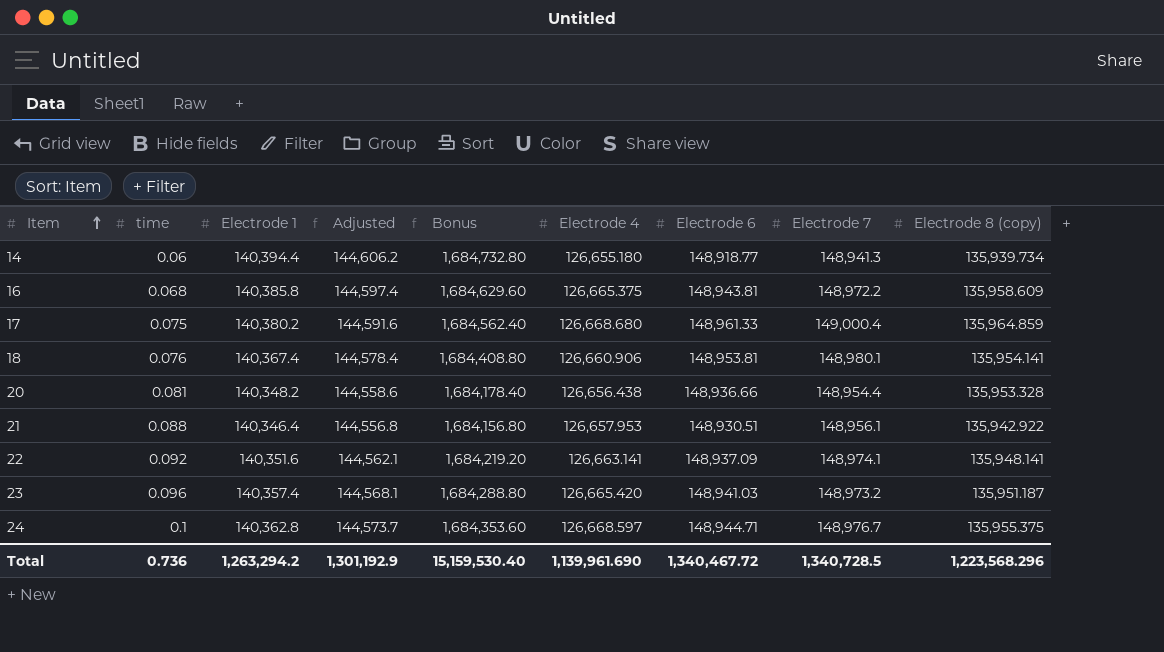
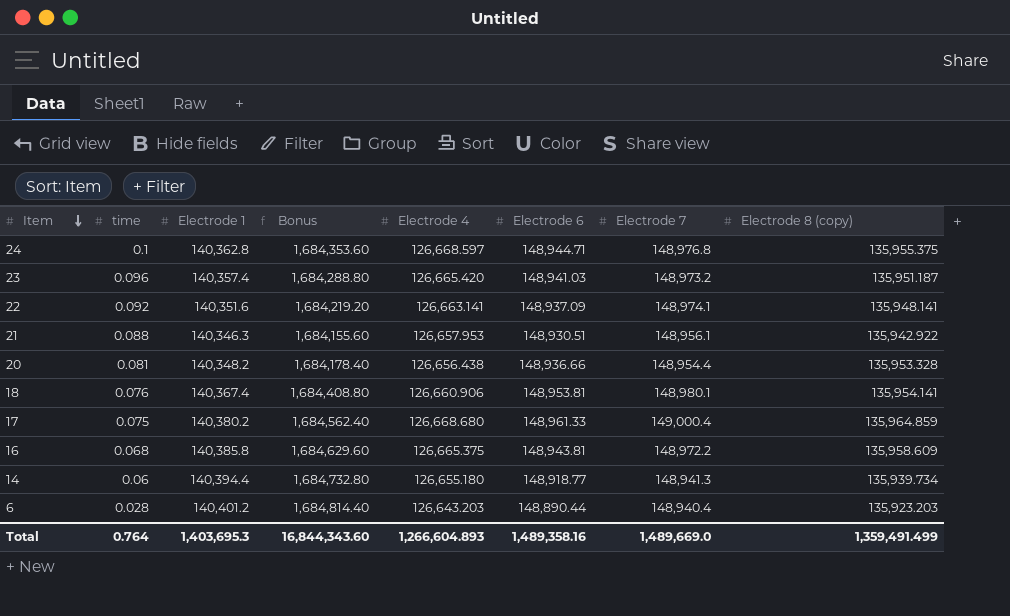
row order: Item ascending -> Item descending
column Adjusted | formula: [Electrode 1] * 1.03 -> none
24 | Electrode 7: 148,976.7 -> 148,976.8
21 | Electrode 1: 140,346.4 -> 140,346.3
21 | Bonus: 1,684,156.80 -> 1,684,155.60
row 6: none -> 0.028 | 140,401.2 | 1,684,814.40 | 126,643.203 | 148,890.44 | 148,940.4 | 135,923.203
Total | time: 0.736 -> 0.764
Total | Electrode 1: 1,263,294.2 -> 1,403,695.3
Total | Bonus: 15,159,530.40 -> 16,844,343.60
Total | Electrode 4: 1,139,961.690 -> 1,266,604.893
Total | Electrode 6: 1,340,467.72 -> 1,489,358.16
Total | Electrode 7: 1,340,728.5 -> 1,489,669.0
Total | Electrode 8 (copy): 1,223,568.296 -> 1,359,491.499

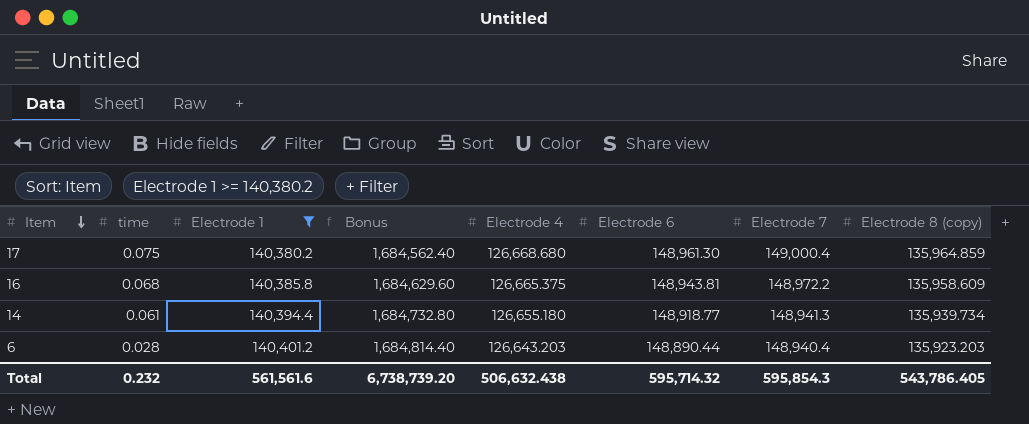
filter: none -> Electrode 1 >= 140,380.2
17 | Electrode 6: 148,961.33 -> 148,961.30
14 | time: 0.06 -> 0.061
Total | time: 0.764 -> 0.232
Total | Electrode 1: 1,403,695.3 -> 561,561.6
Total | Bonus: 16,844,343.60 -> 6,738,739.20
Total | Electrode 4: 1,266,604.893 -> 506,632.438
Total | Electrode 6: 1,489,358.16 -> 595,714.32
Total | Electrode 7: 1,489,669.0 -> 595,854.3
Total | Electrode 8 (copy): 1,359,491.499 -> 543,786.405

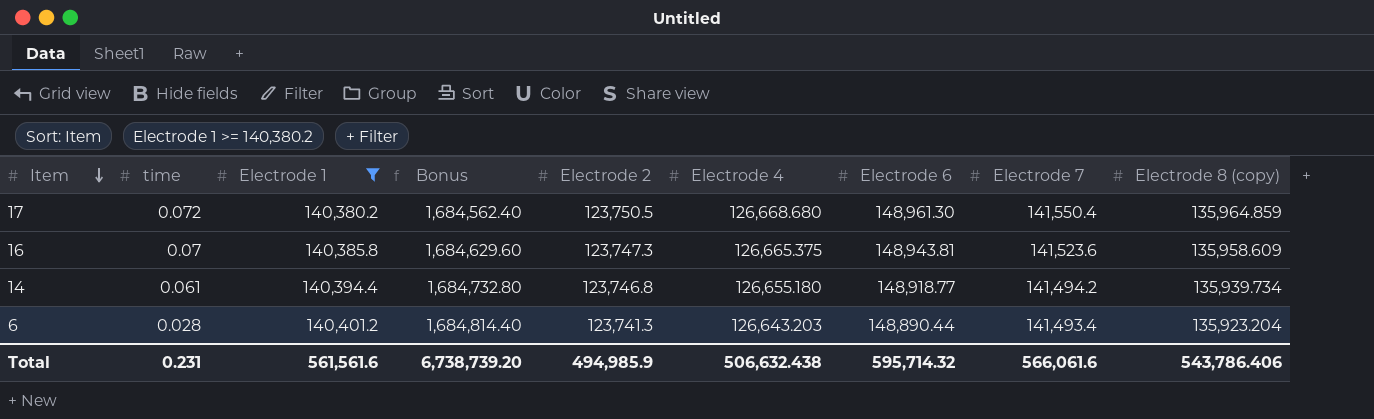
column Electrode 2 | position: none -> 5
17 | time: 0.075 -> 0.072
17 | Electrode 7: 149,000.4 -> 141,550.4
16 | time: 0.068 -> 0.07
16 | Electrode 7: 148,972.2 -> 141,523.6
14 | Electrode 7: 148,941.3 -> 141,494.2
6 | Electrode 7: 148,940.4 -> 141,493.4
6 | Electrode 8 (copy): 135,923.203 -> 135,923.204
Total | time: 0.232 -> 0.231
Total | Electrode 7: 595,854.3 -> 566,061.6
Total | Electrode 8 (copy): 543,786.405 -> 543,786.406

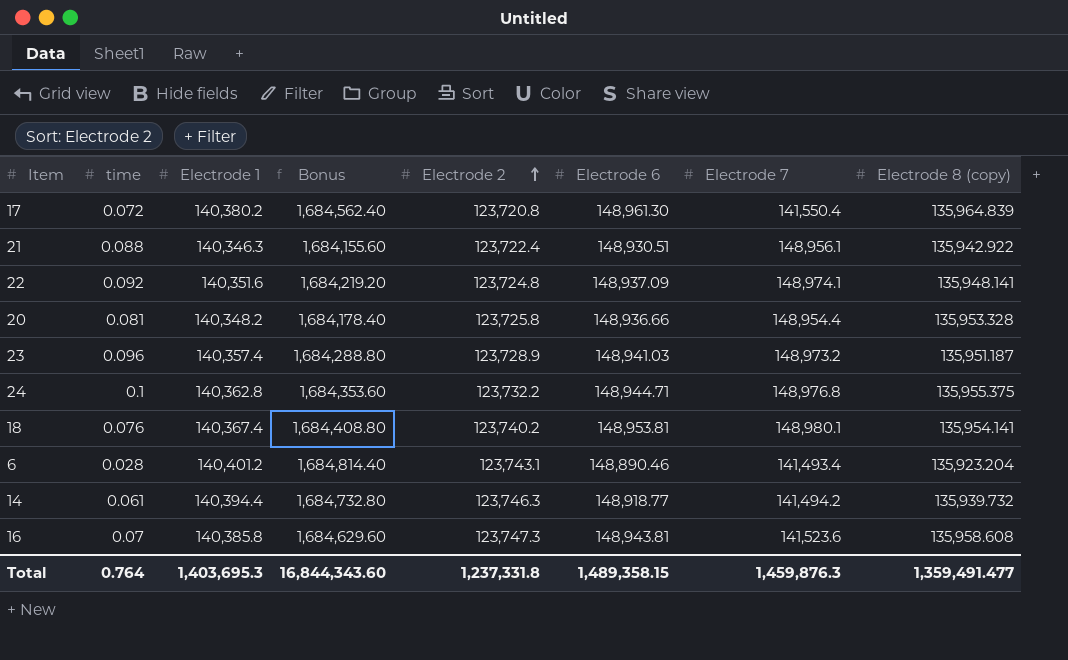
filter: Electrode 1 >= 140,380.2 -> none
row order: Item descending -> Electrode 2 ascending
column Electrode 4 | position: 6 -> none
17 | Electrode 2: 123,750.5 -> 123,720.8
17 | Electrode 8 (copy): 135,964.859 -> 135,964.839
6 | Electrode 2: 123,741.3 -> 123,743.1
6 | Electrode 6: 148,890.44 -> 148,890.46
14 | Electrode 2: 123,746.8 -> 123,746.3
14 | Electrode 8 (copy): 135,939.734 -> 135,939.732
16 | Electrode 8 (copy): 135,958.609 -> 135,958.608
Total | time: 0.231 -> 0.764
Total | Electrode 1: 561,561.6 -> 1,403,695.3
Total | Bonus: 6,738,739.20 -> 16,844,343.60
Total | Electrode 2: 494,985.9 -> 1,237,331.8
Total | Electrode 6: 595,714.32 -> 1,489,358.15
Total | Electrode 7: 566,061.6 -> 1,459,876.3
Total | Electrode 8 (copy): 543,786.406 -> 1,359,491.477

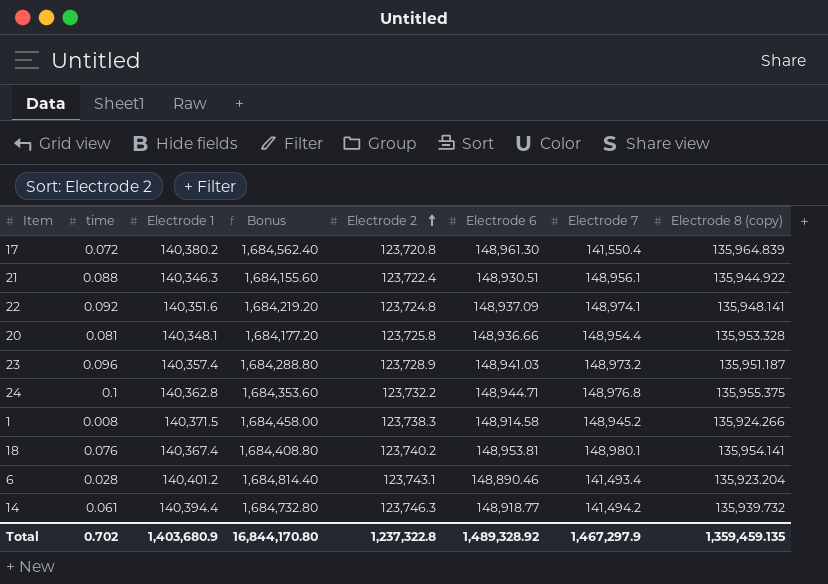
row 16: 0.07 | 140,385.8 | 1,684,629.60 | 123,747.3 | 148,943.81 | 141,523.6 | 135,958.608 -> none
21 | Electrode 8 (copy): 135,942.922 -> 135,944.922
20 | Electrode 1: 140,348.2 -> 140,348.1
20 | Bonus: 1,684,178.40 -> 1,684,177.20
row 1: none -> 0.008 | 140,371.5 | 1,684,458.00 | 123,738.3 | 148,914.58 | 148,945.2 | 135,924.266
Total | time: 0.764 -> 0.702
Total | Electrode 1: 1,403,695.3 -> 1,403,680.9
Total | Bonus: 16,844,343.60 -> 16,844,170.80
Total | Electrode 2: 1,237,331.8 -> 1,237,322.8
Total | Electrode 6: 1,489,358.15 -> 1,489,328.92
Total | Electrode 7: 1,459,876.3 -> 1,467,297.9
Total | Electrode 8 (copy): 1,359,491.477 -> 1,359,459.135

